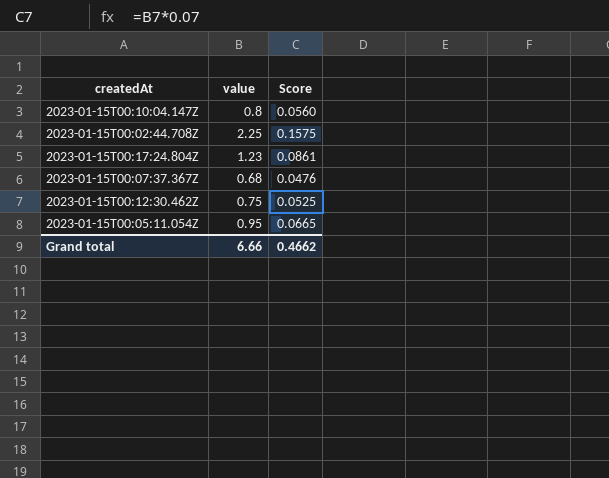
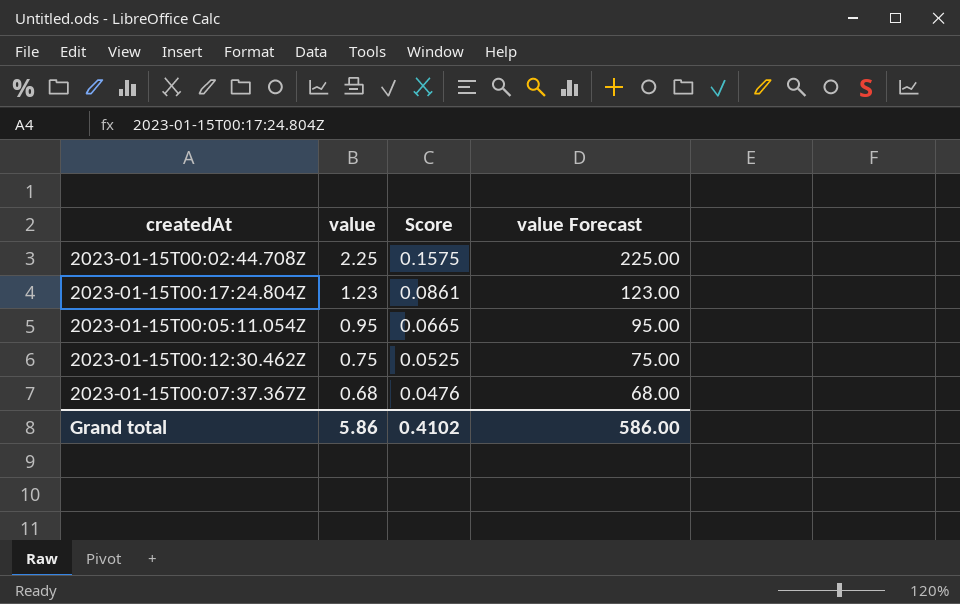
row order: none -> value descending
column value Forecast | formula: none -> [value] * 100
row 2023-01-15T00:10:04.147Z: 0.8 | 0.0560 -> none
Grand total | value: 6.66 -> 5.86
Grand total | Score: 0.4662 -> 0.4102

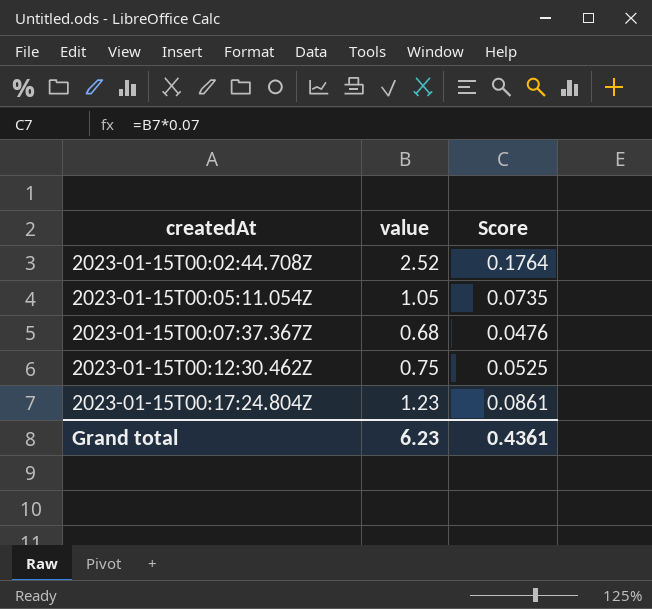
row order: value descending -> createdAt ascending
column value Forecast | formula: [value] * 100 -> none
2023-01-15T00:02:44.708Z | value: 2.25 -> 2.52
2023-01-15T00:02:44.708Z | Score: 0.1575 -> 0.1764
2023-01-15T00:05:11.054Z | value: 0.95 -> 1.05
2023-01-15T00:05:11.054Z | Score: 0.0665 -> 0.0735
Grand total | value: 5.86 -> 6.23
Grand total | Score: 0.4102 -> 0.4361

